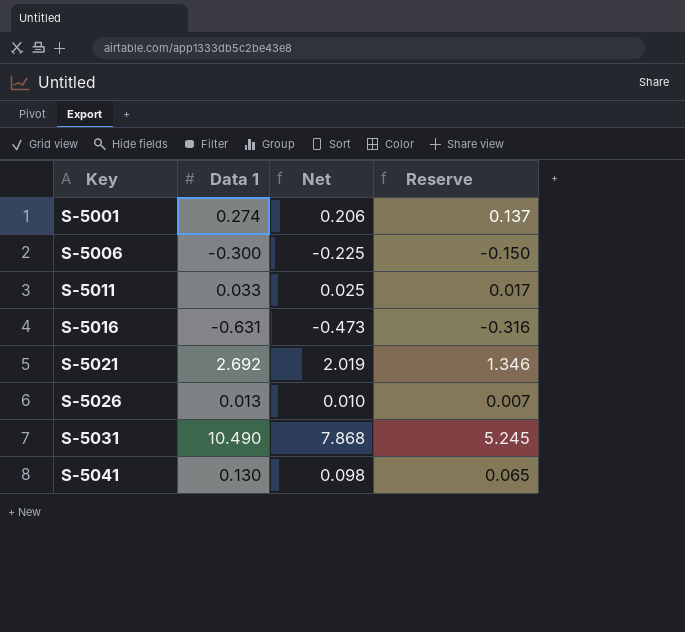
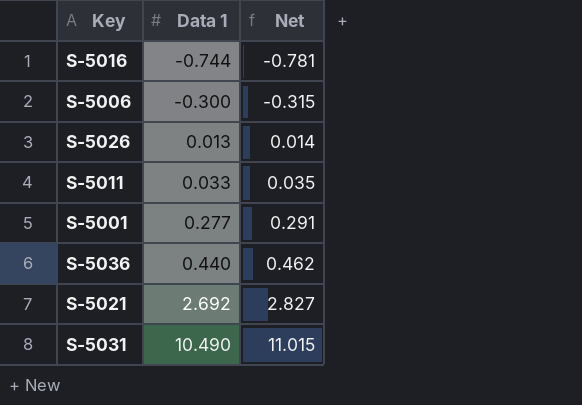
row order: Key ascending -> Data 1 ascending
column Reserve | formula: [Data 1] * 0.5 -> none
column Net | formula: [Data 1] * 0.75 -> [Data 1] * 1.05
row S-5041: 0.130 | 0.098 | 0.065 -> none
S-5016 | Data 1: -0.631 -> -0.744
S-5001 | Data 1: 0.274 -> 0.277
row S-5036: none -> 0.440 | 0.462

